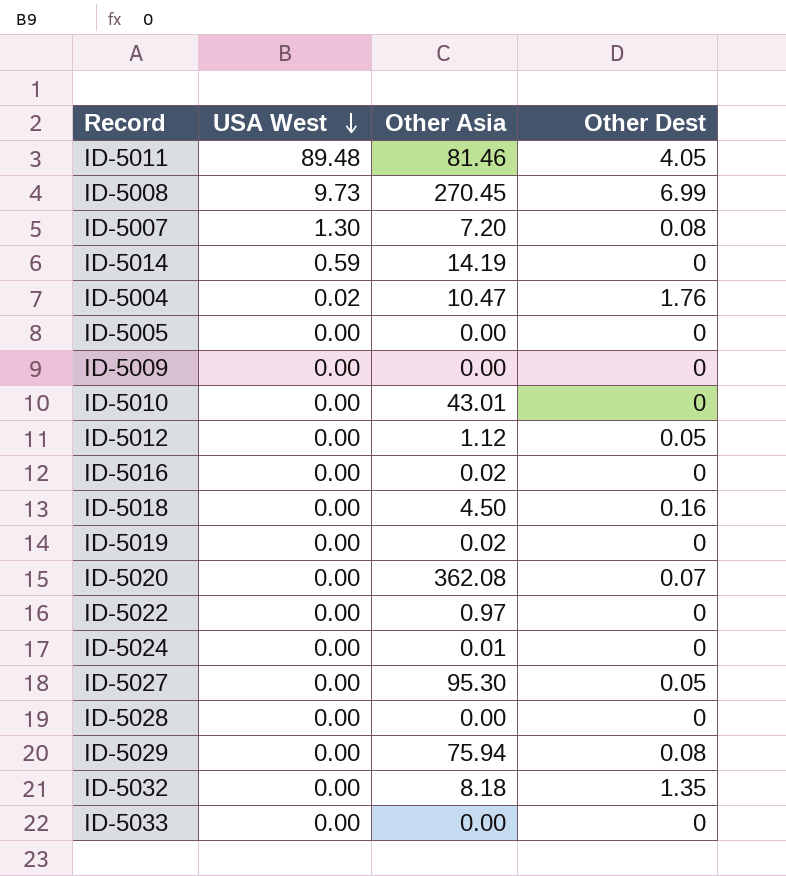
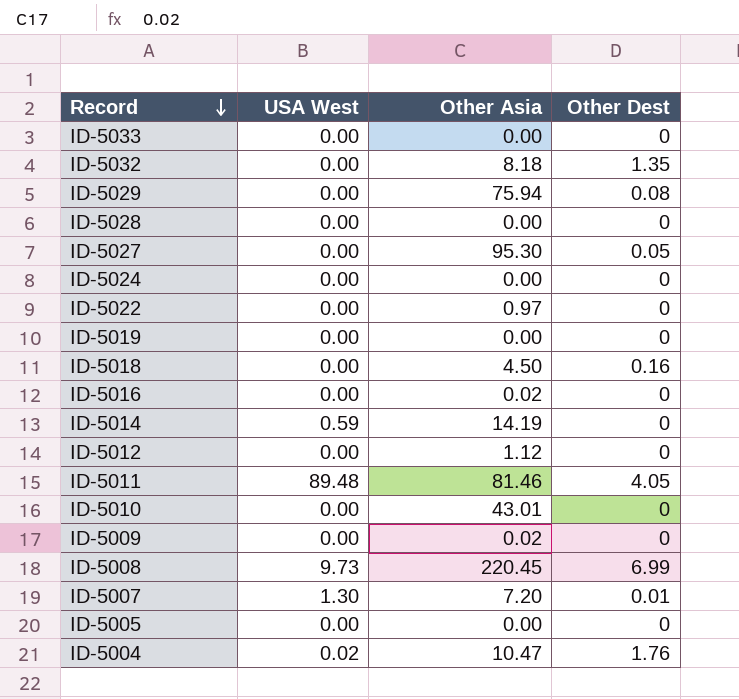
row order: USA West descending -> Record descending
row ID-5020: 0.00 | 362.08 | 0.07 -> none
ID-5024 | Other Asia: 0.01 -> 0.00
ID-5019 | Other Asia: 0.02 -> 0.00
ID-5012 | Other Dest: 0.05 -> 0
ID-5009 | Other Asia: 0.00 -> 0.02
ID-5008 | Other Asia: 270.45 -> 220.45
ID-5007 | Other Dest: 0.08 -> 0.01

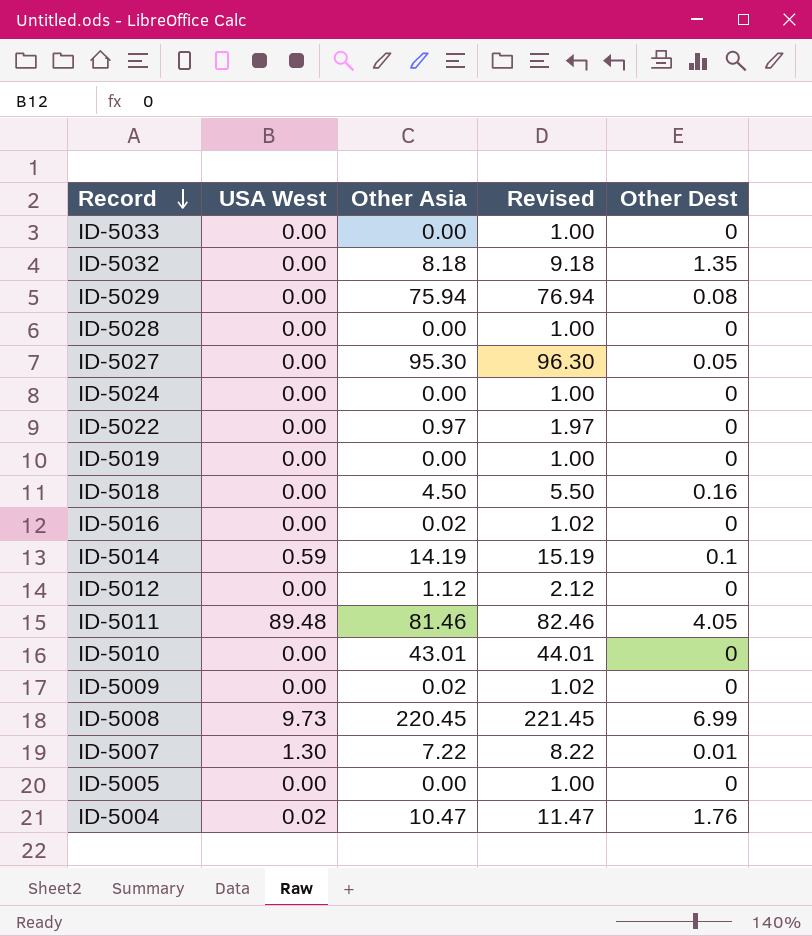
column Revised | formula: none -> [Other Asia] + 1
ID-5014 | Other Dest: 0 -> 0.1
ID-5007 | Other Asia: 7.20 -> 7.22

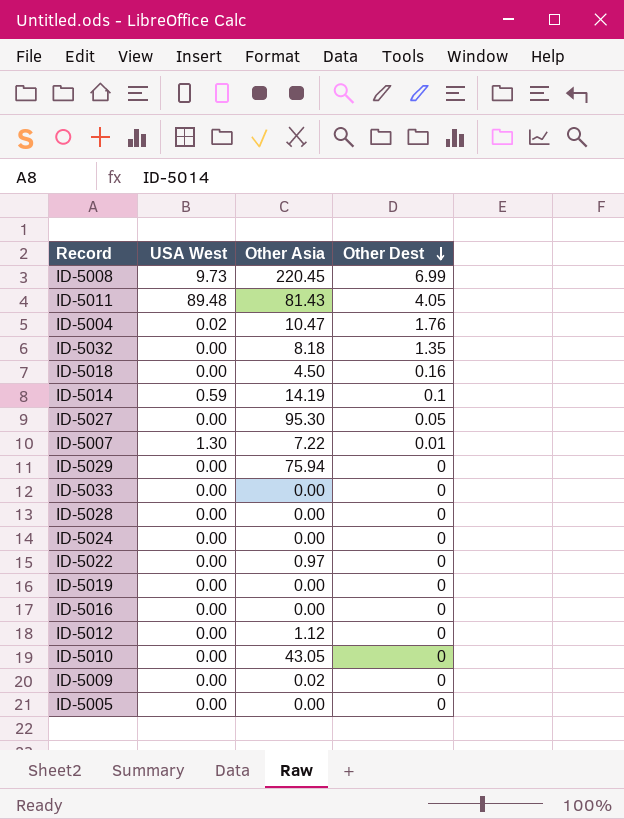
row order: Record descending -> Other Dest descending
column Revised | formula: [Other Asia] + 1 -> none
ID-5011 | Other Asia: 81.46 -> 81.43
ID-5029 | Other Dest: 0.08 -> 0
ID-5016 | Other Asia: 0.02 -> 0.00
ID-5010 | Other Asia: 43.01 -> 43.05

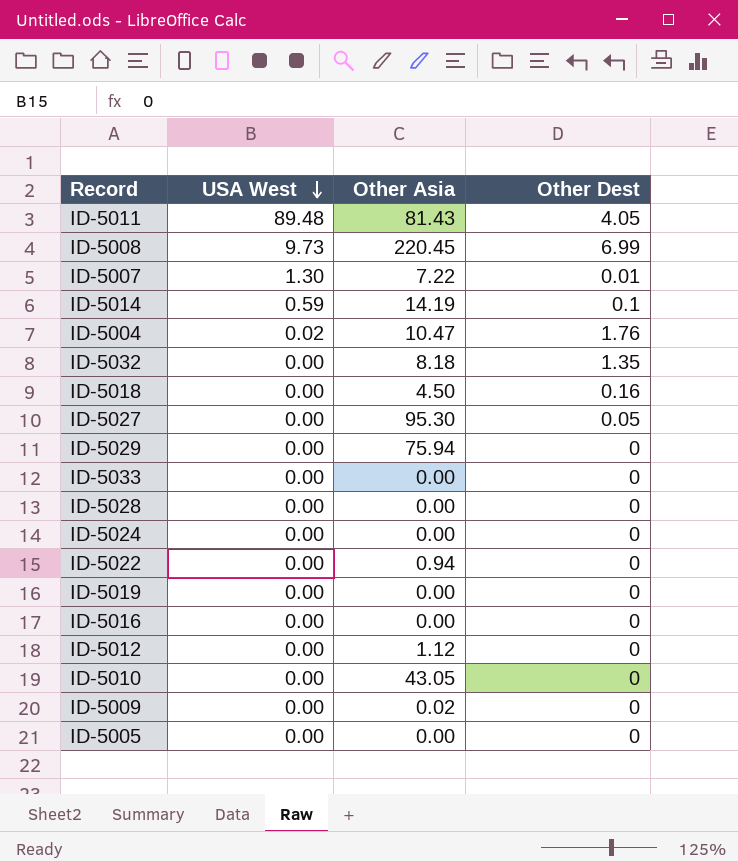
row order: Other Dest descending -> USA West descending
ID-5022 | Other Asia: 0.97 -> 0.94

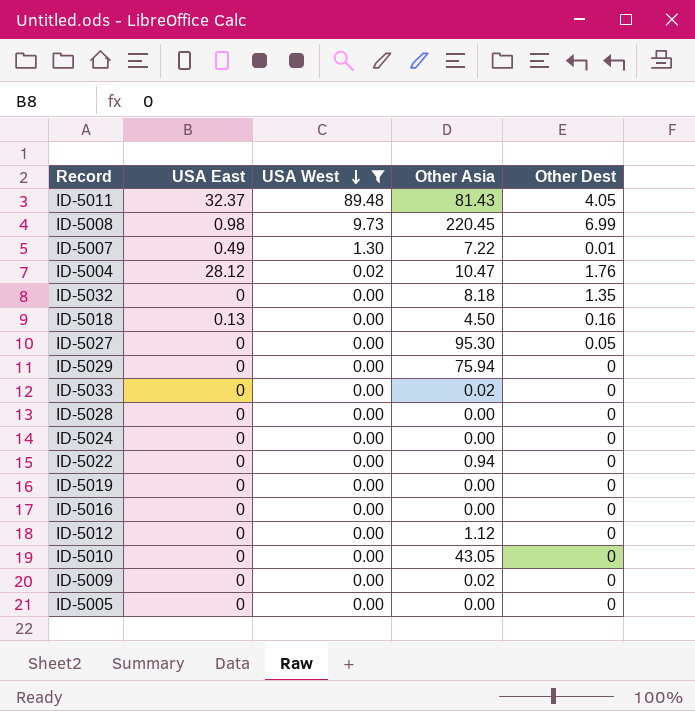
filter: none -> USA West != 0.59
column USA East | position: none -> 2
ID-5033 | Other Asia: 0.00 -> 0.02

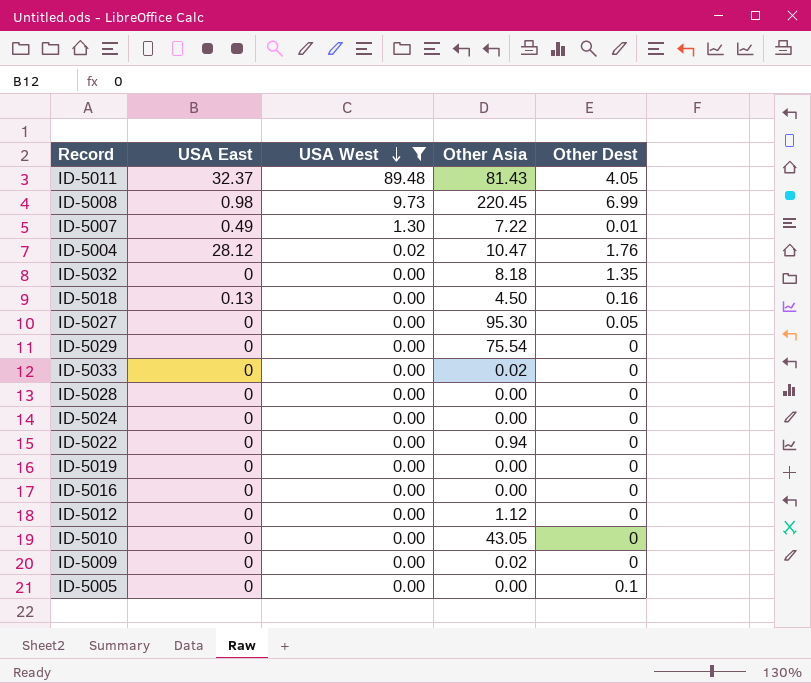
ID-5029 | Other Asia: 75.94 -> 75.54
ID-5005 | Other Dest: 0 -> 0.1

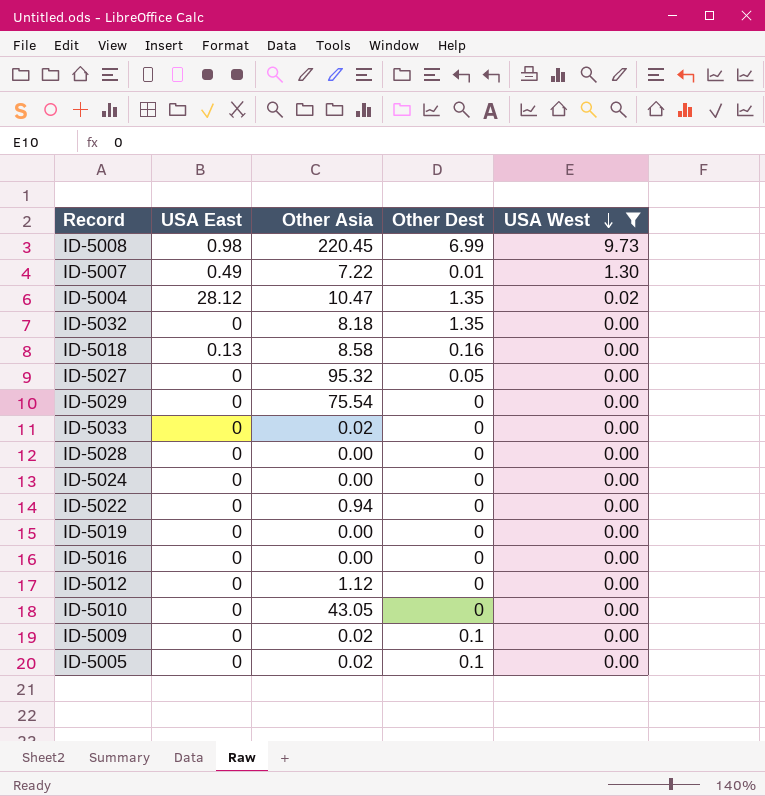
column USA West | position: 3 -> 5
row ID-5011: 32.37 | 89.48 | 81.43 | 4.05 -> none
ID-5004 | Other Dest: 1.76 -> 1.35
ID-5018 | Other Asia: 4.50 -> 8.58
ID-5027 | Other Asia: 95.30 -> 95.32
ID-5009 | Other Dest: 0 -> 0.1
ID-5005 | Other Asia: 0.00 -> 0.02

